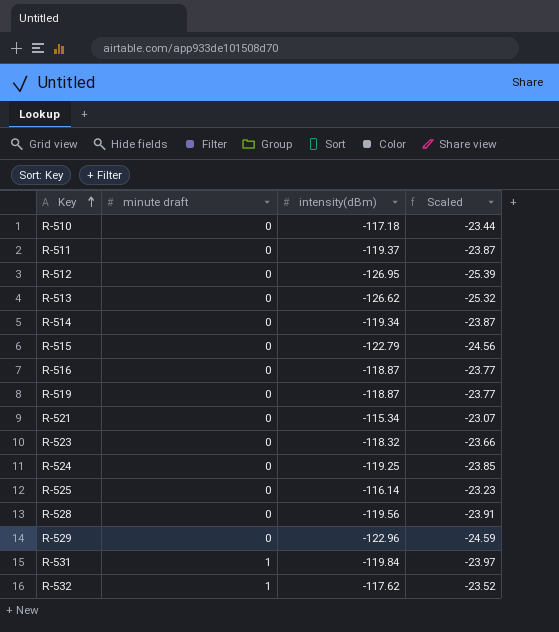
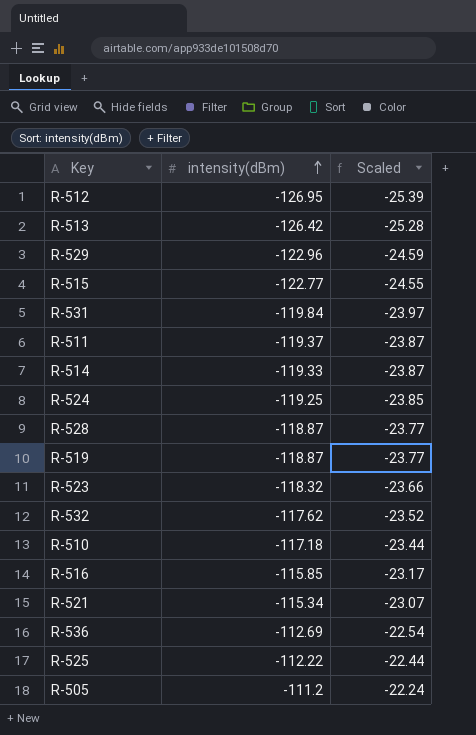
row order: Key ascending -> intensity(dBm) ascending
column minute draft | position: 2 -> none
R-513 | intensity(dBm): -126.62 -> -126.42
R-513 | Scaled: -25.32 -> -25.28
R-515 | intensity(dBm): -122.79 -> -122.77
R-515 | Scaled: -24.56 -> -24.55
R-514 | intensity(dBm): -119.34 -> -119.33
R-528 | intensity(dBm): -119.56 -> -118.87
R-528 | Scaled: -23.91 -> -23.77
R-516 | intensity(dBm): -118.87 -> -115.85
R-516 | Scaled: -23.77 -> -23.17
row R-536: none -> -112.69 | -22.54
R-525 | intensity(dBm): -116.14 -> -112.22
R-525 | Scaled: -23.23 -> -22.44
row R-505: none -> -111.2 | -22.24

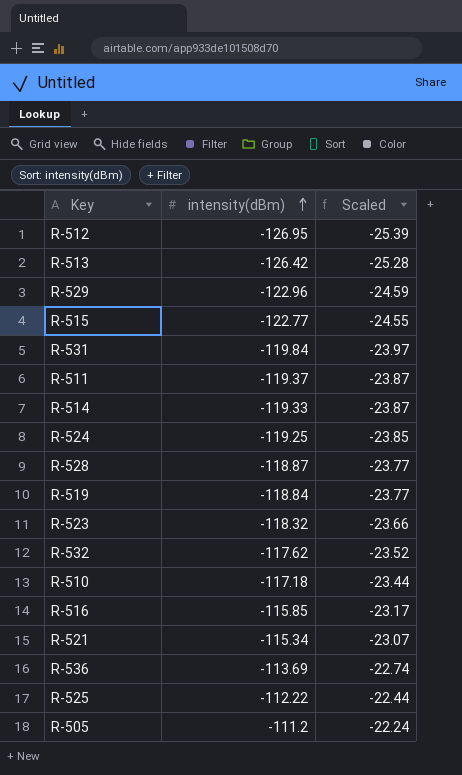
R-519 | intensity(dBm): -118.87 -> -118.84
R-536 | intensity(dBm): -112.69 -> -113.69
R-536 | Scaled: -22.54 -> -22.74

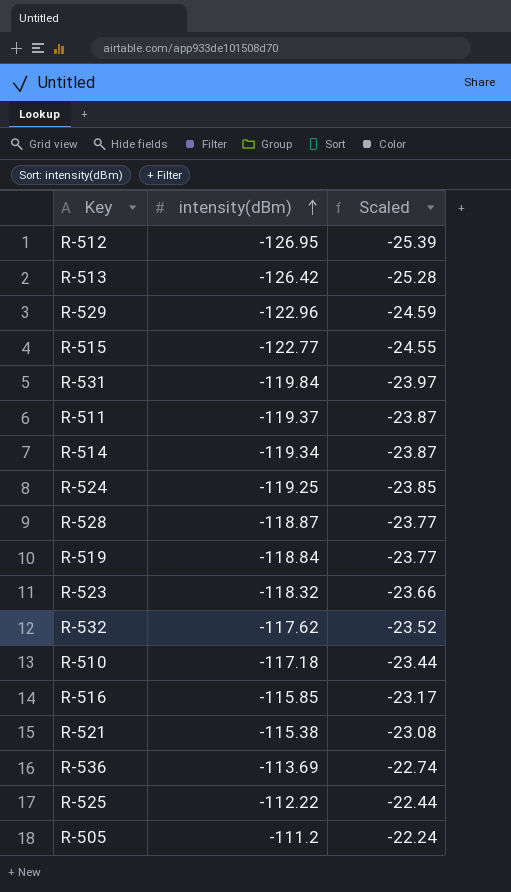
R-514 | intensity(dBm): -119.33 -> -119.34
R-521 | intensity(dBm): -115.34 -> -115.38
R-521 | Scaled: -23.07 -> -23.08

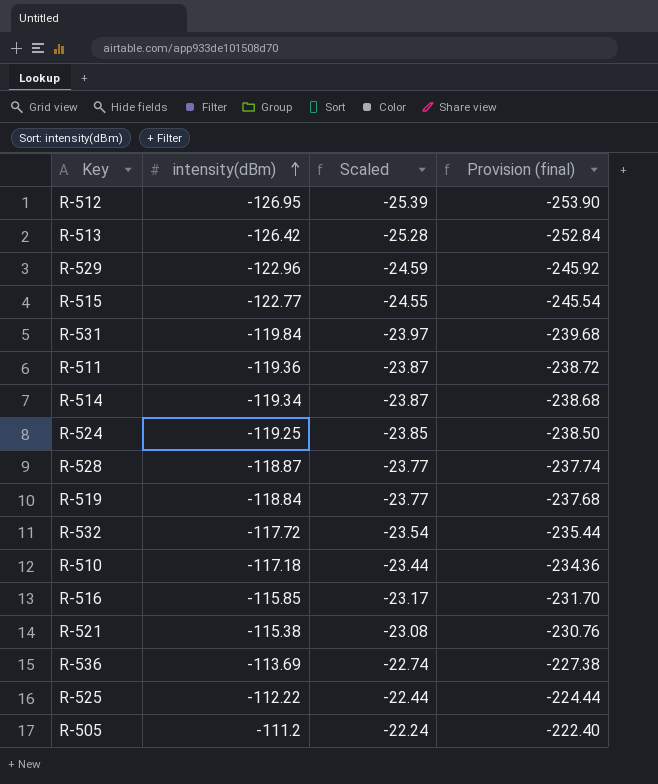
column Provision (final) | formula: none -> [intensity(dBm)] * 2
row R-523: -118.32 | -23.66 -> none
R-511 | intensity(dBm): -119.37 -> -119.36
R-532 | intensity(dBm): -117.62 -> -117.72
R-532 | Scaled: -23.52 -> -23.54

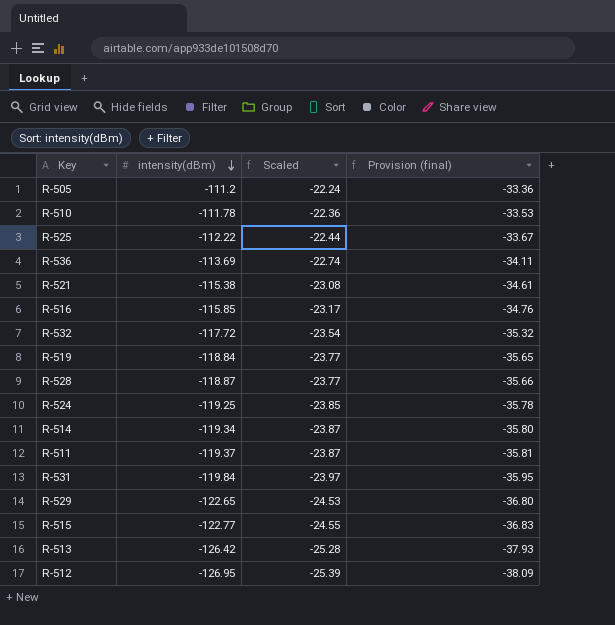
row order: intensity(dBm) ascending -> intensity(dBm) descending
column Provision (final) | formula: [intensity(dBm)] * 2 -> [intensity(dBm)] * 0.3
R-510 | intensity(dBm): -117.18 -> -111.78
R-510 | Scaled: -23.44 -> -22.36
R-511 | intensity(dBm): -119.36 -> -119.37
R-529 | intensity(dBm): -122.96 -> -122.65
R-529 | Scaled: -24.59 -> -24.53

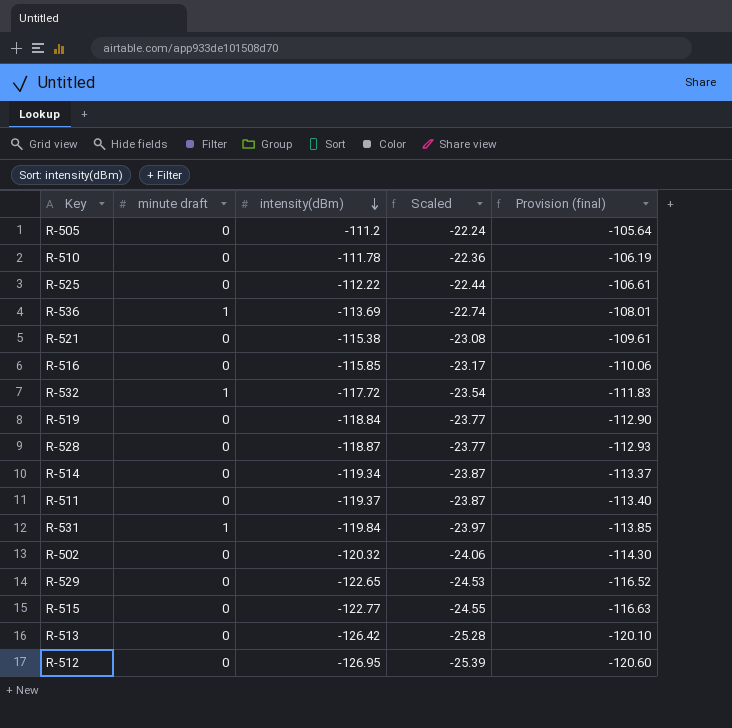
column minute draft | position: none -> 2
column Provision (final) | formula: [intensity(dBm)] * 0.3 -> [intensity(dBm)] * 0.95
row R-524: -119.25 | -23.85 | -35.78 -> none
row R-502: none -> 0 | -120.32 | -24.06 | -114.30

